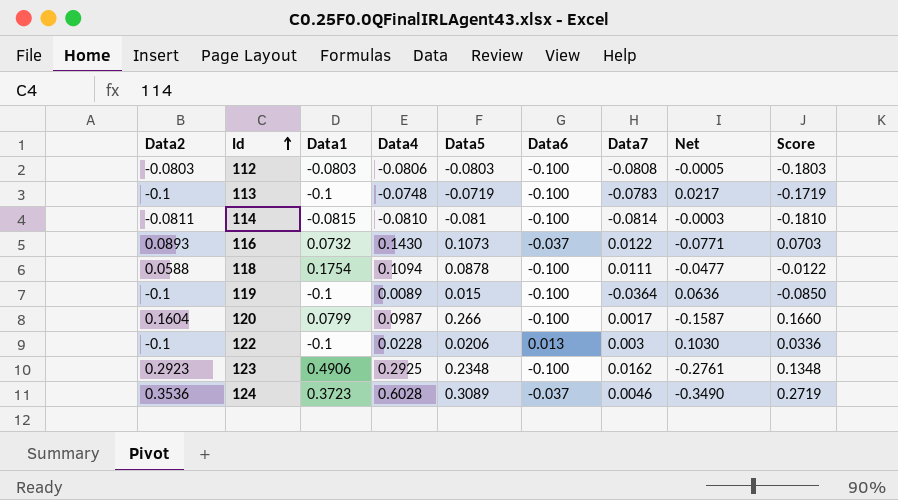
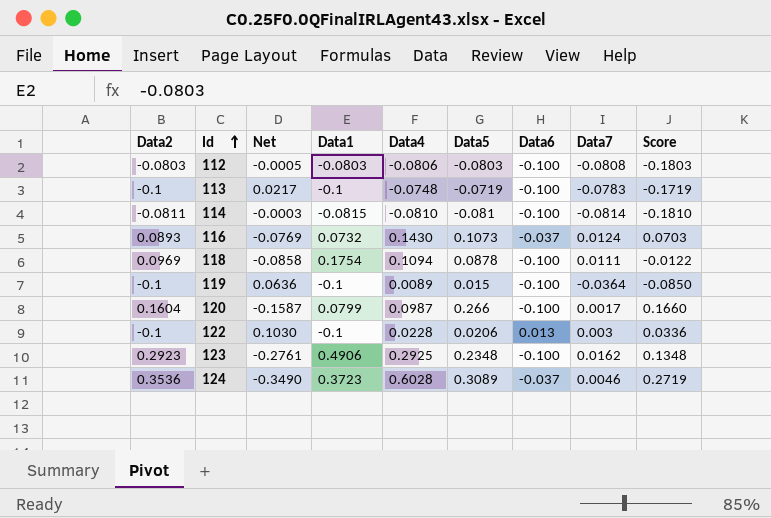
column Net | position: 8 -> 3
116 | Net: -0.0771 -> -0.0769
116 | Data7: 0.0122 -> 0.0124
118 | Data2: 0.0588 -> 0.0969
118 | Net: -0.0477 -> -0.0858

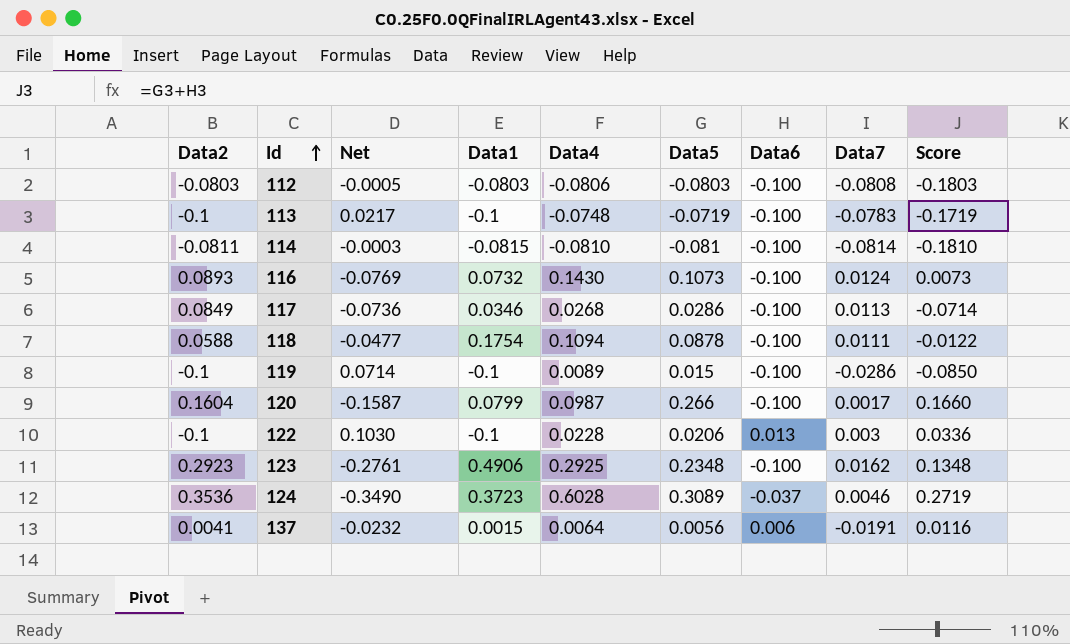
116 | Data6: -0.037 -> -0.100
116 | Score: 0.0703 -> 0.0073
row 117: none -> 0.0849 | -0.0736 | 0.0346 | 0.0268 | 0.0286 | -0.100 | 0.0113 | -0.0714
118 | Data2: 0.0969 -> 0.0588
118 | Net: -0.0858 -> -0.0477
119 | Net: 0.0636 -> 0.0714
119 | Data7: -0.0364 -> -0.0286
row 137: none -> 0.0041 | -0.0232 | 0.0015 | 0.0064 | 0.0056 | 0.006 | -0.0191 | 0.0116

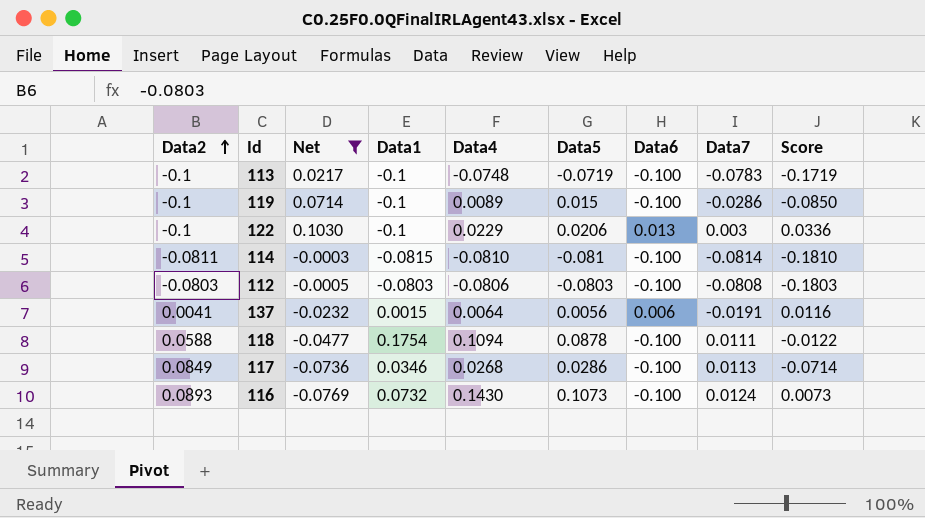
filter: none -> Net >= -0.0769
row order: Id ascending -> Data2 ascending
122 | Data4: 0.0228 -> 0.0229

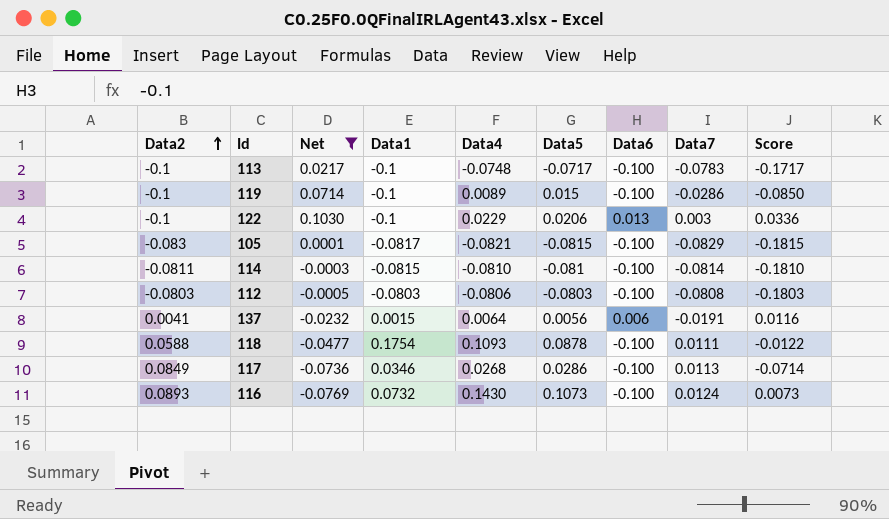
113 | Data5: -0.0719 -> -0.0717
113 | Score: -0.1719 -> -0.1717
row 105: none -> -0.083 | 0.0001 | -0.0817 | -0.0821 | -0.0815 | -0.100 | -0.0829 | -0.1815
118 | Data4: 0.1094 -> 0.1093

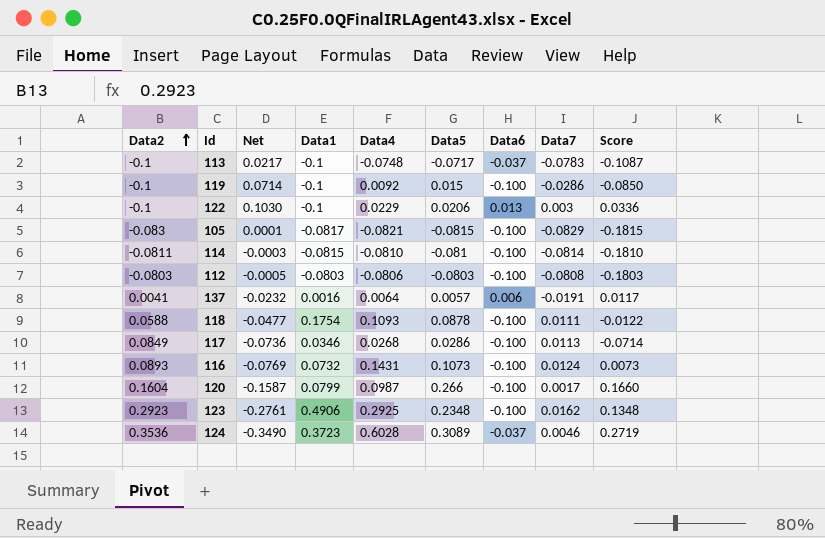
filter: Net >= -0.0769 -> none
113 | Data6: -0.100 -> -0.037
113 | Score: -0.1717 -> -0.1087
119 | Data4: 0.0089 -> 0.0092
137 | Data1: 0.0015 -> 0.0016
137 | Data5: 0.0056 -> 0.0057
137 | Score: 0.0116 -> 0.0117
116 | Data4: 0.1430 -> 0.1431

